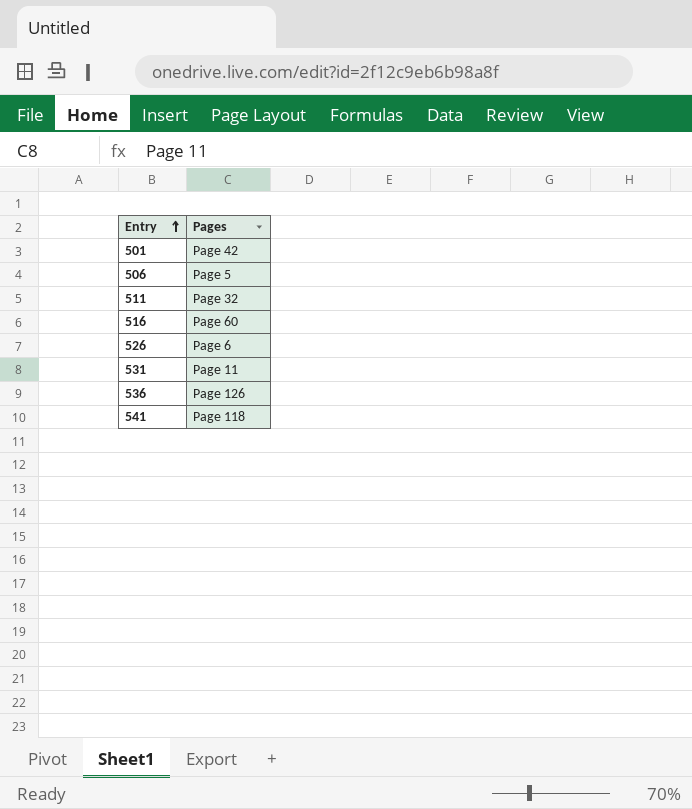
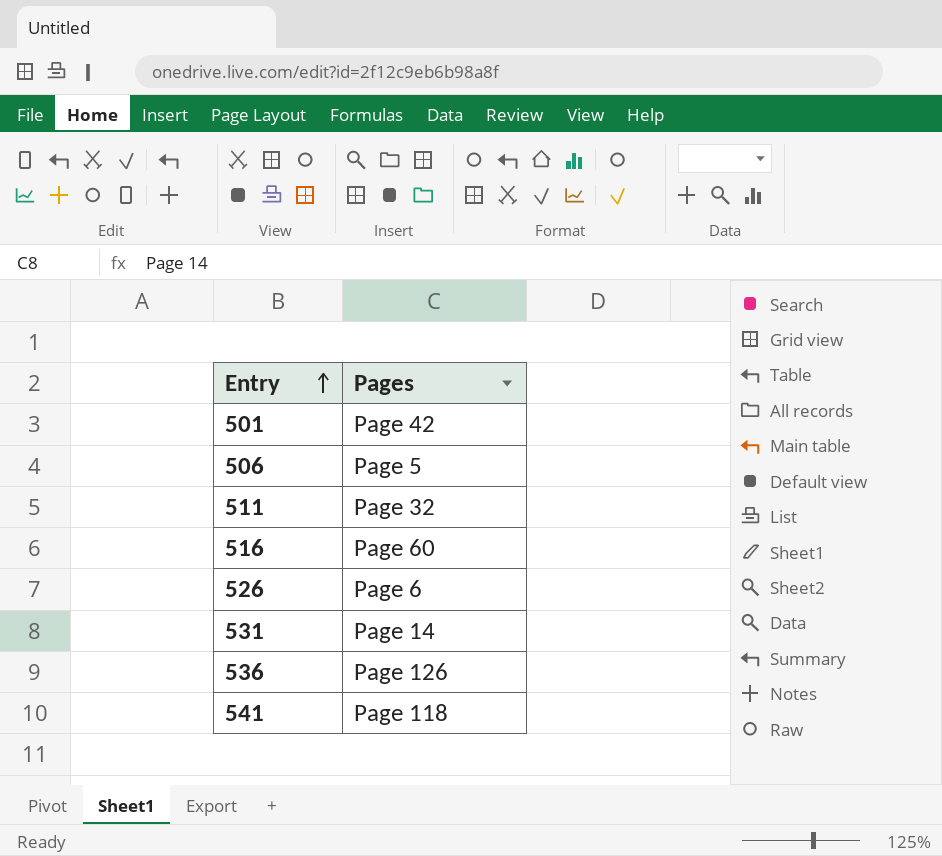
531 | Pages: Page 11 -> Page 14

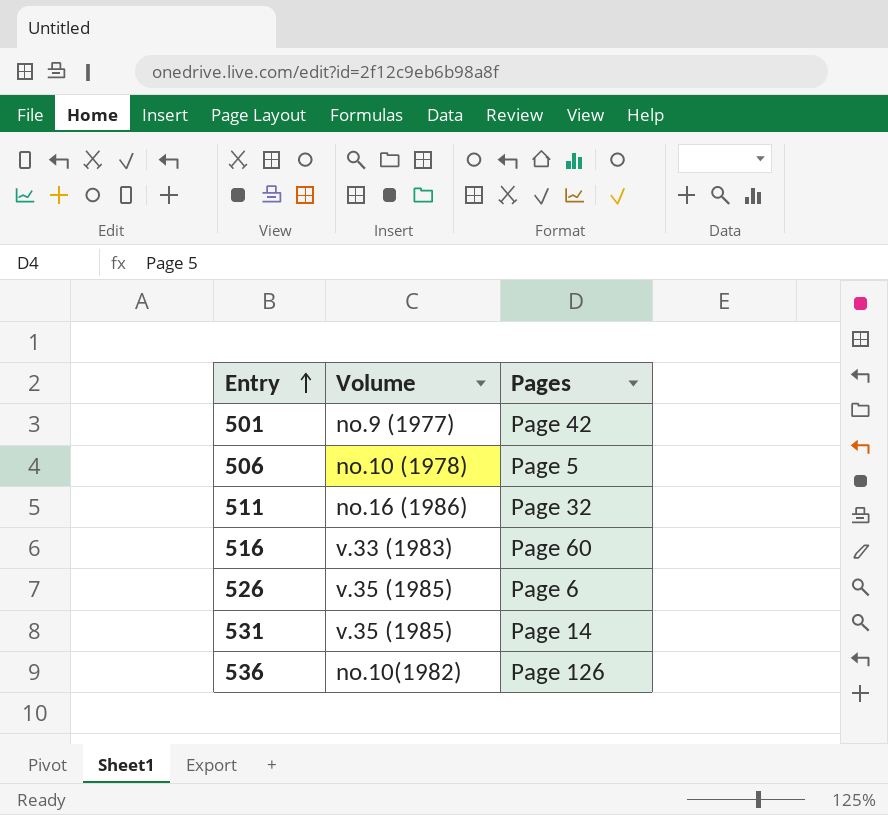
column Volume | position: none -> 2
row 541: Page 118 -> none

